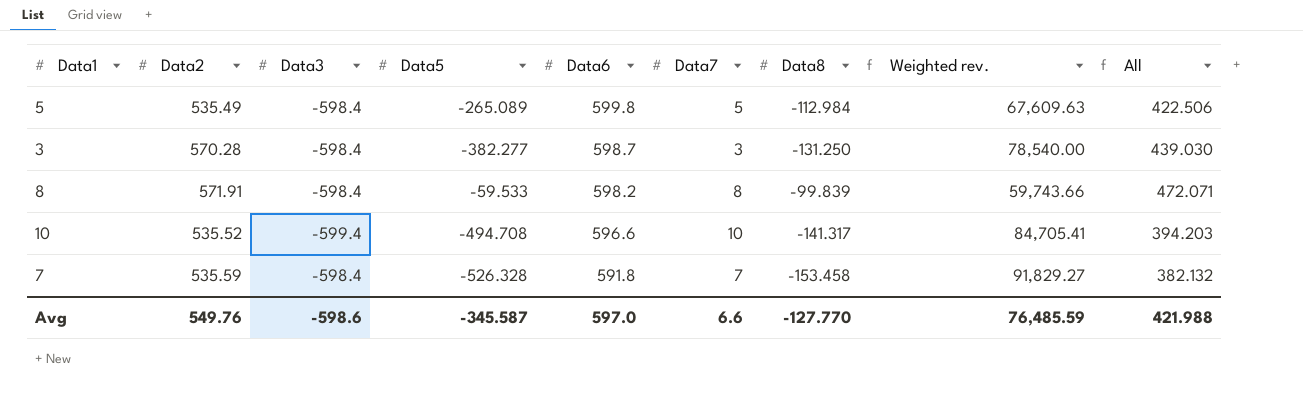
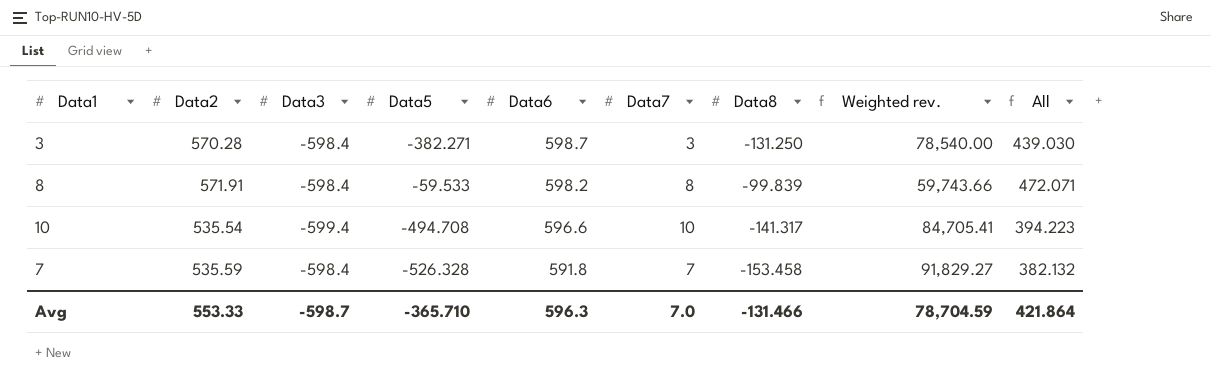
row 5: 535.49 | -598.4 | -265.089 | 599.8 | 5 | -112.984 | 67,609.63 | 422.506 -> none
3 | Data5: -382.277 -> -382.271
10 | Data2: 535.52 -> 535.54
10 | All: 394.203 -> 394.223
Avg | Data2: 549.76 -> 553.33
Avg | Data3: -598.6 -> -598.7
Avg | Data5: -345.587 -> -365.710
Avg | Data6: 597.0 -> 596.3
Avg | Data7: 6.6 -> 7.0
Avg | Data8: -127.770 -> -131.466
Avg | Weighted rev.: 76,485.59 -> 78,704.59
Avg | All: 421.988 -> 421.864

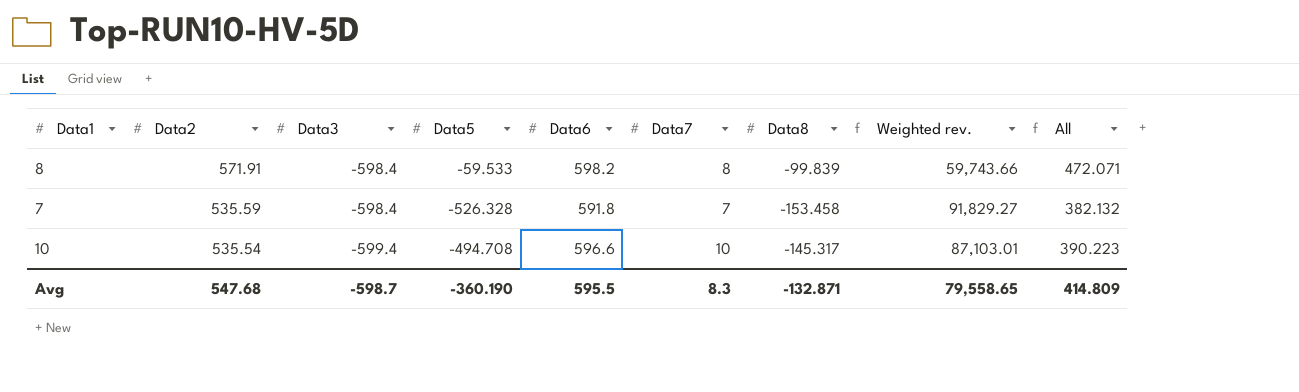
row order: Data6 descending -> Data2 descending
row 3: 570.28 | -598.4 | -382.271 | 598.7 | 3 | -131.250 | 78,540.00 | 439.030 -> none
10 | Data8: -141.317 -> -145.317
10 | Weighted rev.: 84,705.41 -> 87,103.01
10 | All: 394.223 -> 390.223
Avg | Data2: 553.33 -> 547.68
Avg | Data5: -365.710 -> -360.190
Avg | Data6: 596.3 -> 595.5
Avg | Data7: 7.0 -> 8.3
Avg | Data8: -131.466 -> -132.871
Avg | Weighted rev.: 78,704.59 -> 79,558.65
Avg | All: 421.864 -> 414.809

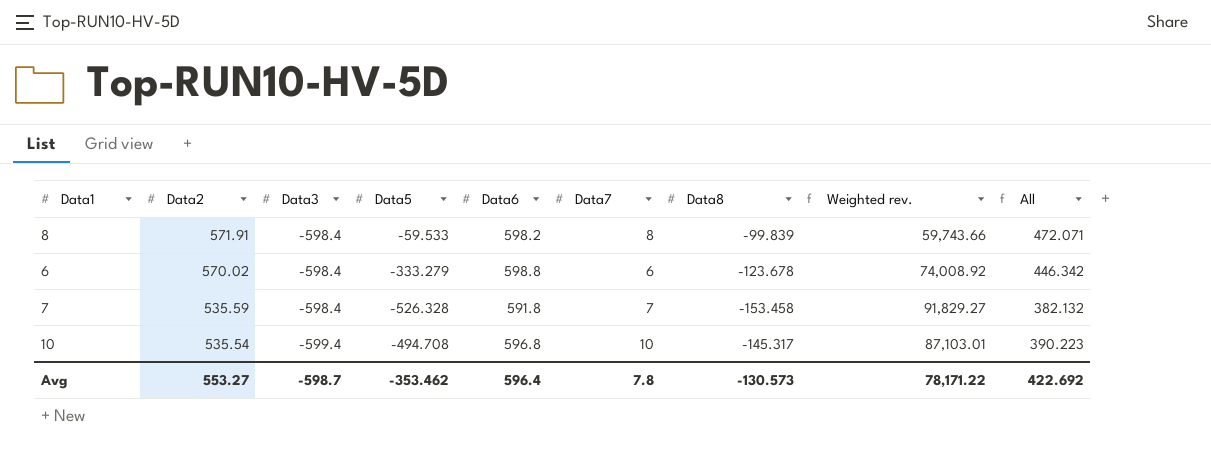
row 6: none -> 570.02 | -598.4 | -333.279 | 598.8 | 6 | -123.678 | 74,008.92 | 446.342
10 | Data6: 596.6 -> 596.8
Avg | Data2: 547.68 -> 553.27
Avg | Data5: -360.190 -> -353.462
Avg | Data6: 595.5 -> 596.4
Avg | Data7: 8.3 -> 7.8
Avg | Data8: -132.871 -> -130.573
Avg | Weighted rev.: 79,558.65 -> 78,171.22
Avg | All: 414.809 -> 422.692

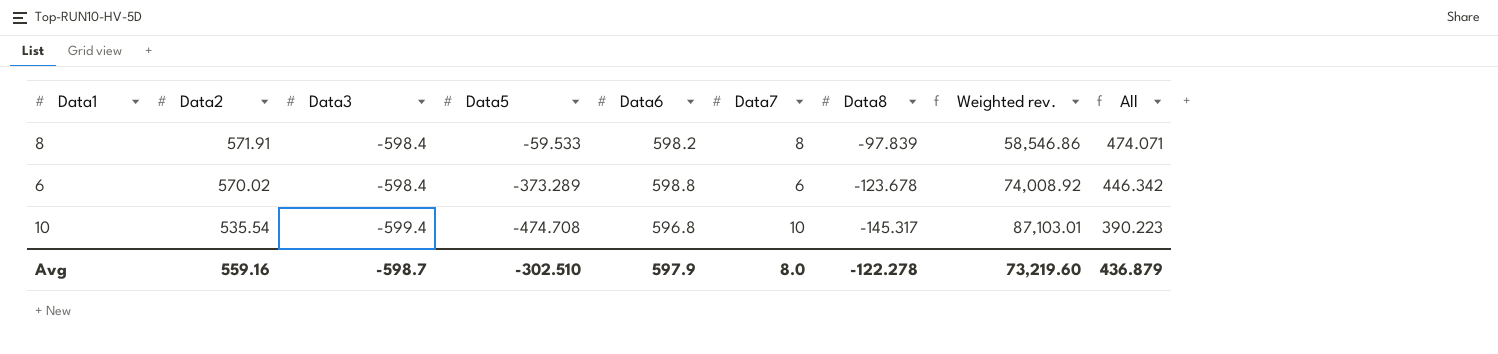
row 7: 535.59 | -598.4 | -526.328 | 591.8 | 7 | -153.458 | 91,829.27 | 382.132 -> none
8 | Data8: -99.839 -> -97.839
8 | Weighted rev.: 59,743.66 -> 58,546.86
8 | All: 472.071 -> 474.071
6 | Data5: -333.279 -> -373.289
10 | Data5: -494.708 -> -474.708
Avg | Data2: 553.27 -> 559.16
Avg | Data5: -353.462 -> -302.510
Avg | Data6: 596.4 -> 597.9
Avg | Data7: 7.8 -> 8.0
Avg | Data8: -130.573 -> -122.278
Avg | Weighted rev.: 78,171.22 -> 73,219.60
Avg | All: 422.692 -> 436.879

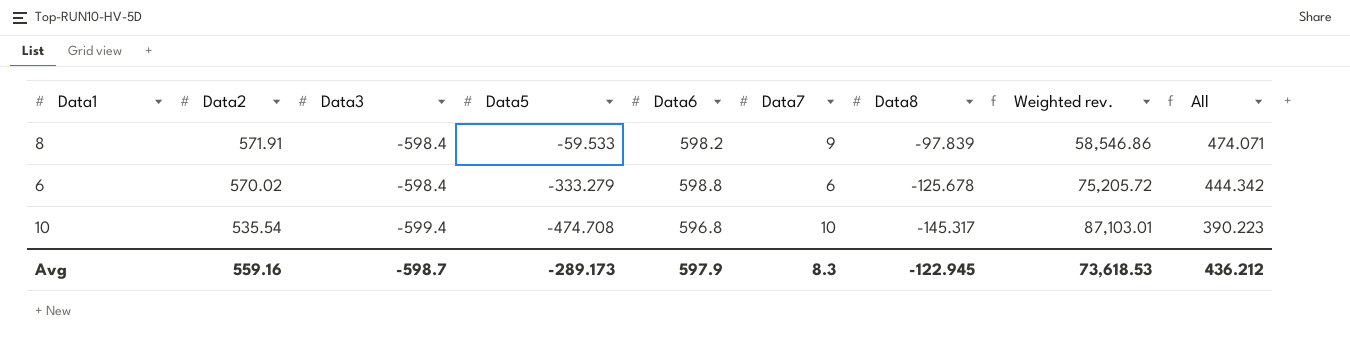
8 | Data7: 8 -> 9
6 | Data5: -373.289 -> -333.279
6 | Data8: -123.678 -> -125.678
6 | Weighted rev.: 74,008.92 -> 75,205.72
6 | All: 446.342 -> 444.342
Avg | Data5: -302.510 -> -289.173
Avg | Data7: 8.0 -> 8.3
Avg | Data8: -122.278 -> -122.945
Avg | Weighted rev.: 73,219.60 -> 73,618.53
Avg | All: 436.879 -> 436.212

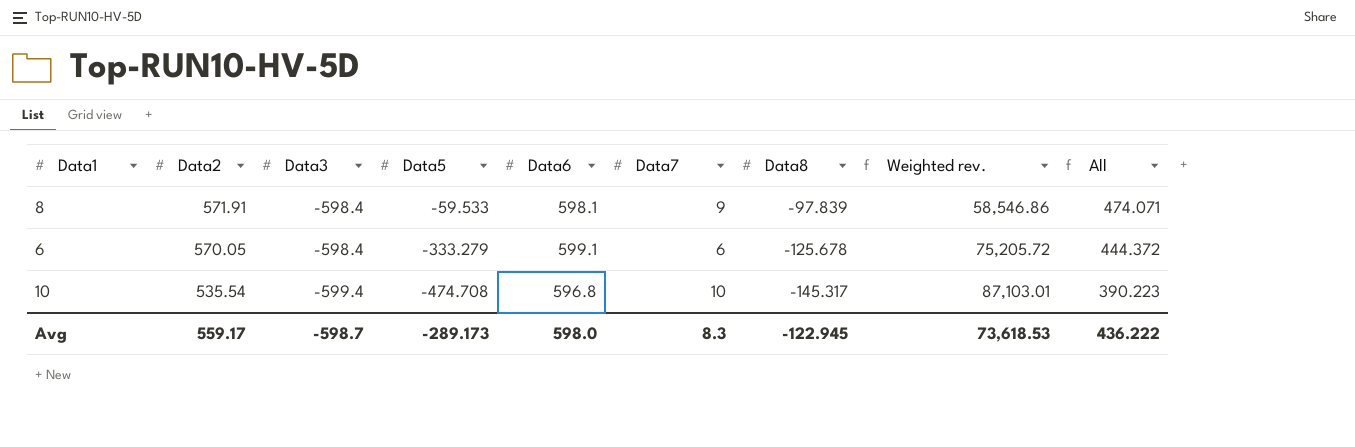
8 | Data6: 598.2 -> 598.1
6 | Data2: 570.02 -> 570.05
6 | Data6: 598.8 -> 599.1
6 | All: 444.342 -> 444.372
Avg | Data2: 559.16 -> 559.17
Avg | Data6: 597.9 -> 598.0
Avg | All: 436.212 -> 436.222

